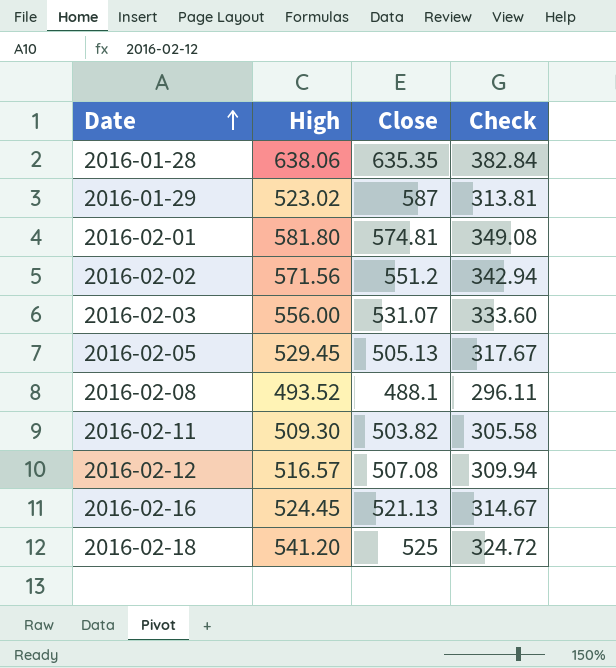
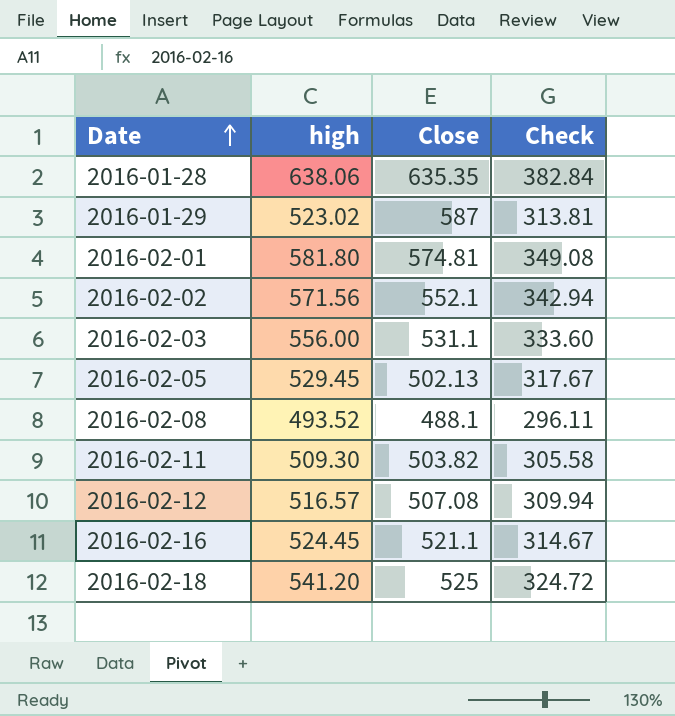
column name: High -> high
2016-02-02 | Close: 551.2 -> 552.1
2016-02-03 | Close: 531.07 -> 531.1
2016-02-05 | Close: 505.13 -> 502.13
2016-02-16 | Close: 521.13 -> 521.1

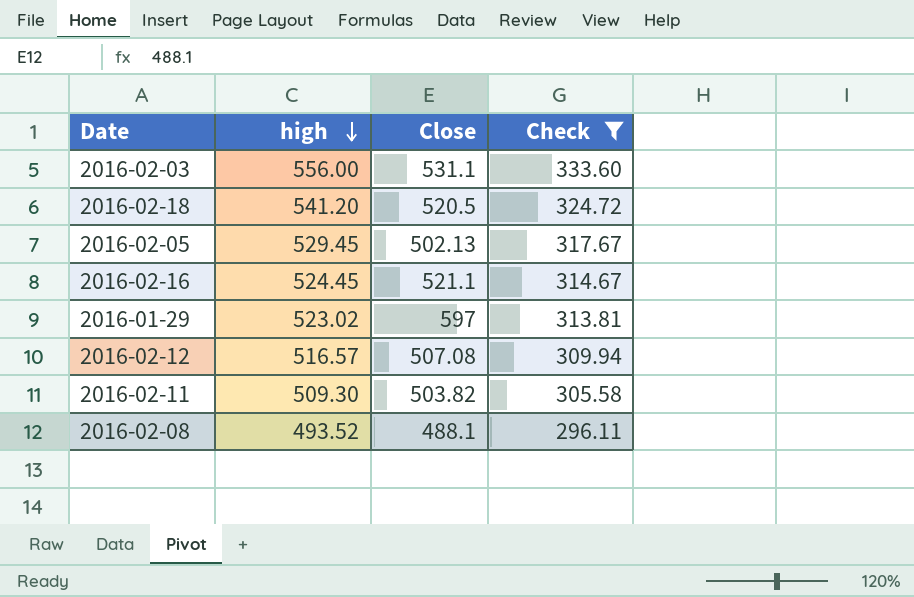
filter: none -> Check <= 333.60
row order: Date ascending -> high descending
2016-02-18 | Close: 525 -> 520.5
2016-01-29 | Close: 587 -> 597

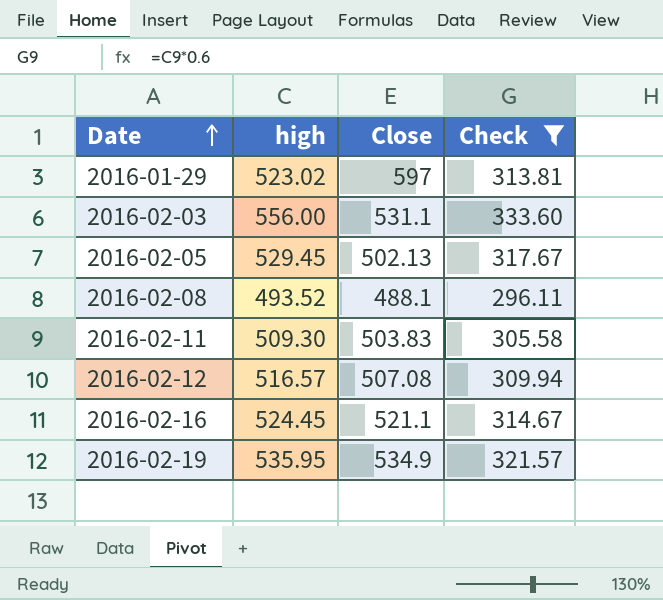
row order: high descending -> Date ascending
row 2016-02-18: 541.20 | 520.5 | 324.72 -> none
2016-02-11 | Close: 503.82 -> 503.83
row 2016-02-19: none -> 535.95 | 534.9 | 321.57

